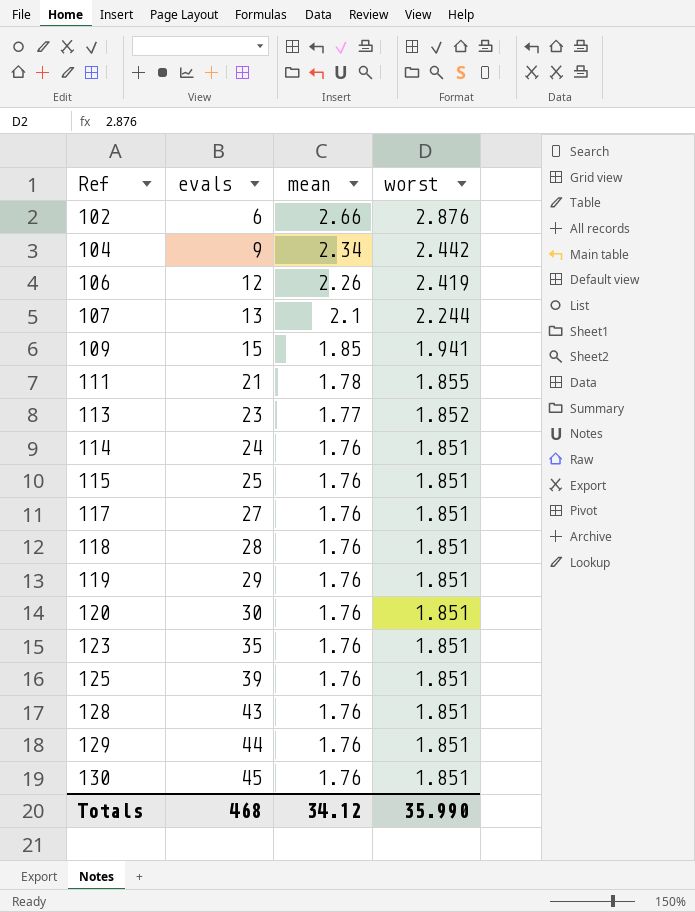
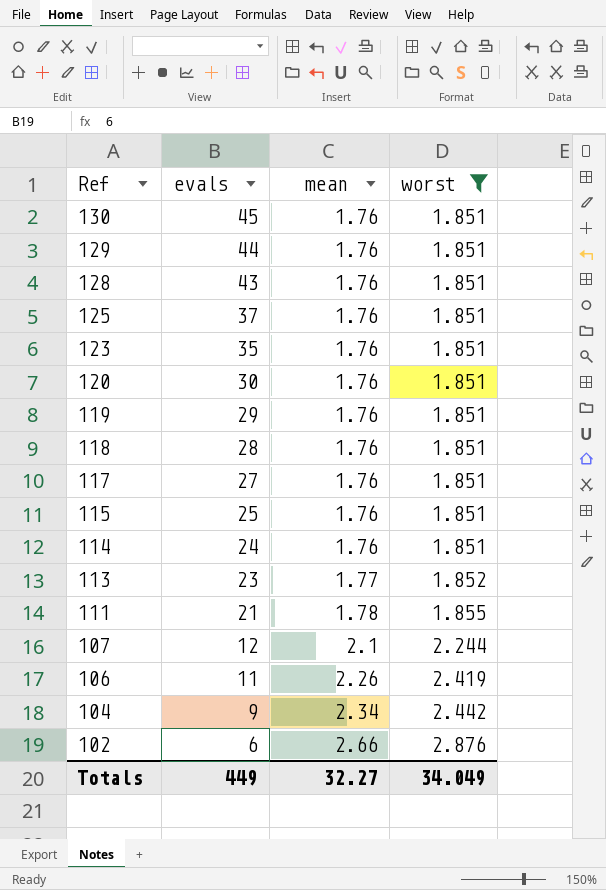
filter: none -> worst != 1.941
row order: Ref ascending -> Ref descending
125 | evals: 39 -> 37
107 | evals: 13 -> 12
106 | evals: 12 -> 11
Totals | evals: 468 -> 449
Totals | mean: 34.12 -> 32.27
Totals | worst: 35.990 -> 34.049

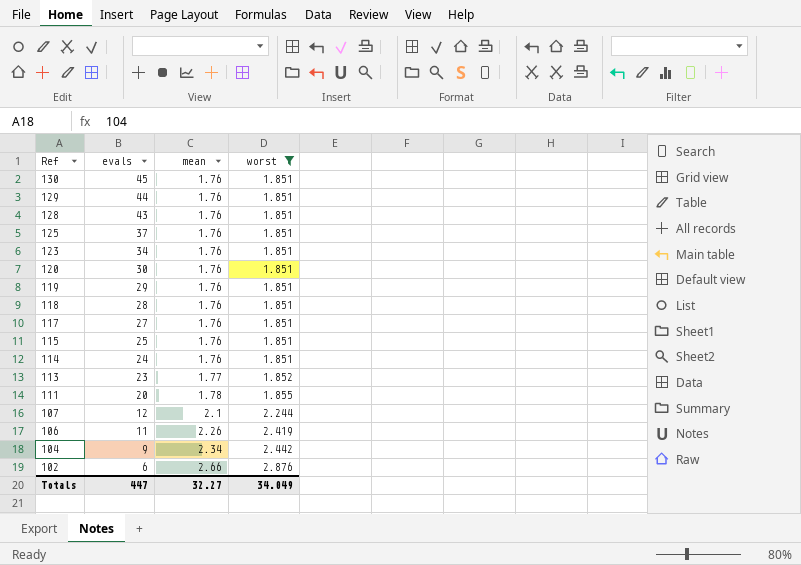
123 | evals: 35 -> 34
111 | evals: 21 -> 20
Totals | evals: 449 -> 447

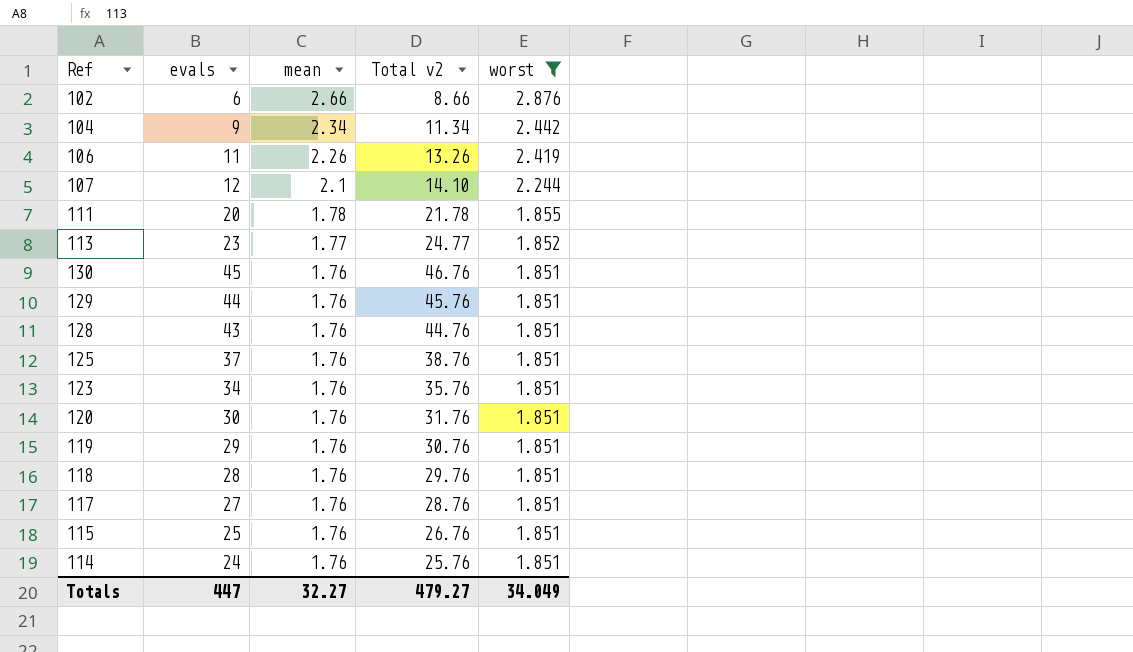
row order: Ref descending -> mean descending
column Total v2 | formula: none -> [evals] + [mean]

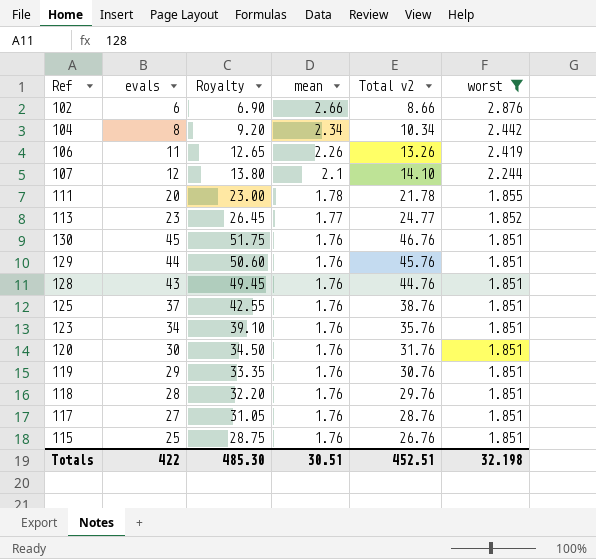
column Royalty | formula: none -> [evals] * 1.15
row 114: 24 | 1.76 | 25.76 | 1.851 -> none
104 | evals: 9 -> 8
104 | Total v2: 11.34 -> 10.34
Totals | evals: 447 -> 422
Totals | mean: 32.27 -> 30.51
Totals | Total v2: 479.27 -> 452.51
Totals | worst: 34.049 -> 32.198

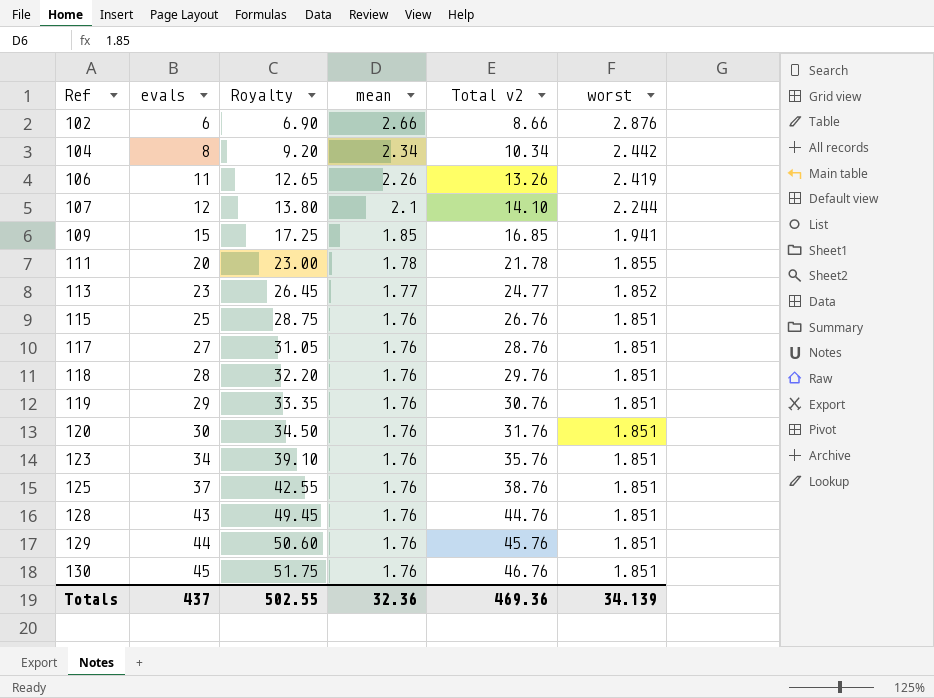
filter: worst != 1.941 -> none
row order: mean descending -> Ref ascending
Totals | evals: 422 -> 437
Totals | Royalty: 485.30 -> 502.55
Totals | mean: 30.51 -> 32.36
Totals | Total v2: 452.51 -> 469.36
Totals | worst: 32.198 -> 34.139

